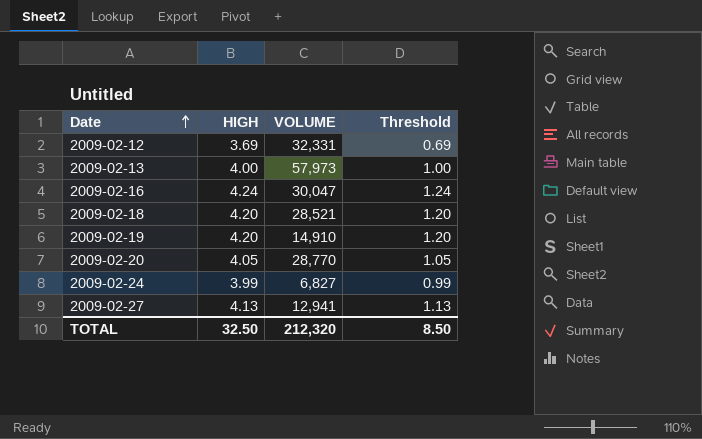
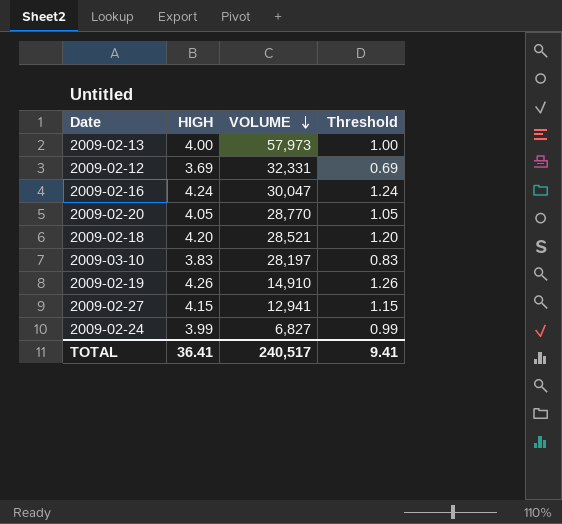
row order: Date ascending -> VOLUME descending
row 2009-03-10: none -> 3.83 | 28,197 | 0.83
2009-02-19 | HIGH: 4.20 -> 4.26
2009-02-19 | Threshold: 1.20 -> 1.26
2009-02-27 | HIGH: 4.13 -> 4.15
2009-02-27 | Threshold: 1.13 -> 1.15
TOTAL | HIGH: 32.50 -> 36.41
TOTAL | VOLUME: 212,320 -> 240,517
TOTAL | Threshold: 8.50 -> 9.41

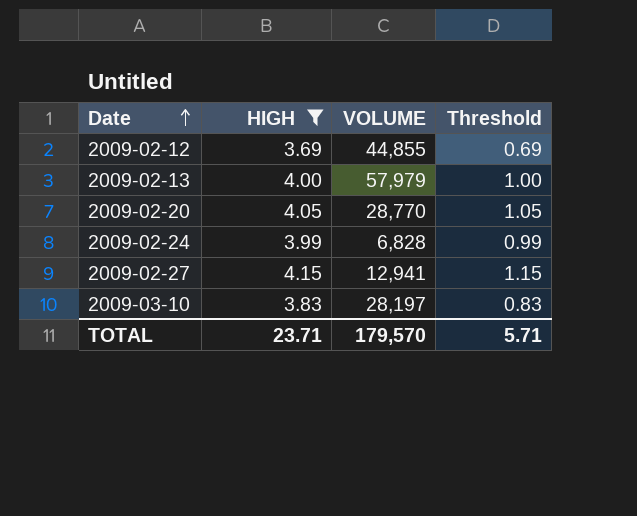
filter: none -> HIGH <= 4.15
row order: VOLUME descending -> Date ascending
2009-02-12 | VOLUME: 32,331 -> 44,855
2009-02-13 | VOLUME: 57,973 -> 57,979
2009-02-24 | VOLUME: 6,827 -> 6,828
TOTAL | HIGH: 36.41 -> 23.71
TOTAL | VOLUME: 240,517 -> 179,570
TOTAL | Threshold: 9.41 -> 5.71

